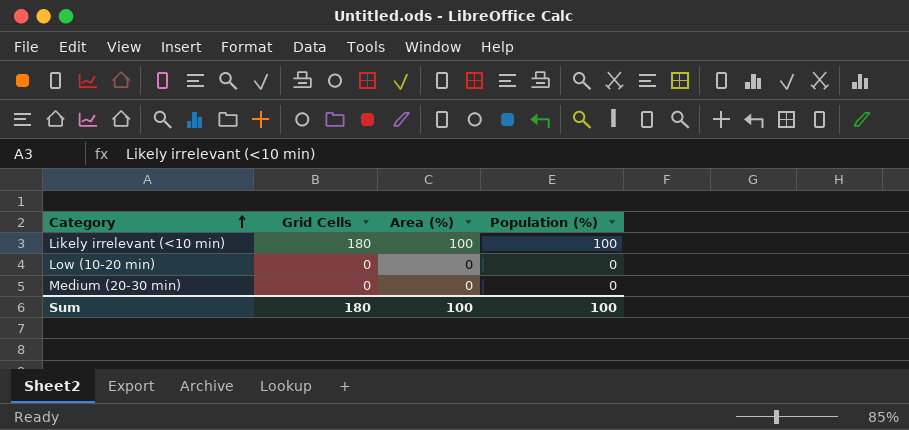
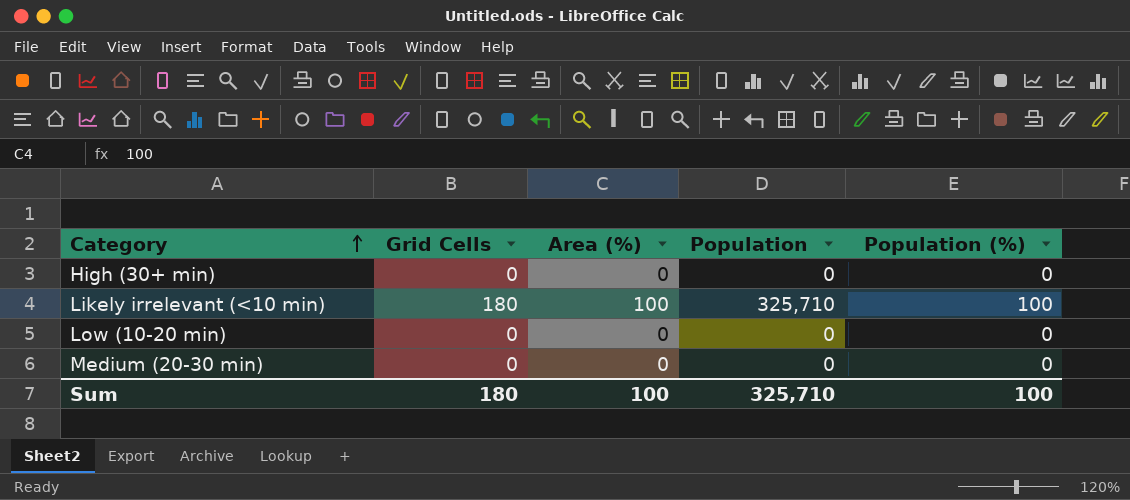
column Population | position: none -> 4
row High (30+ min): none -> 0 | 0 | 0 | 0

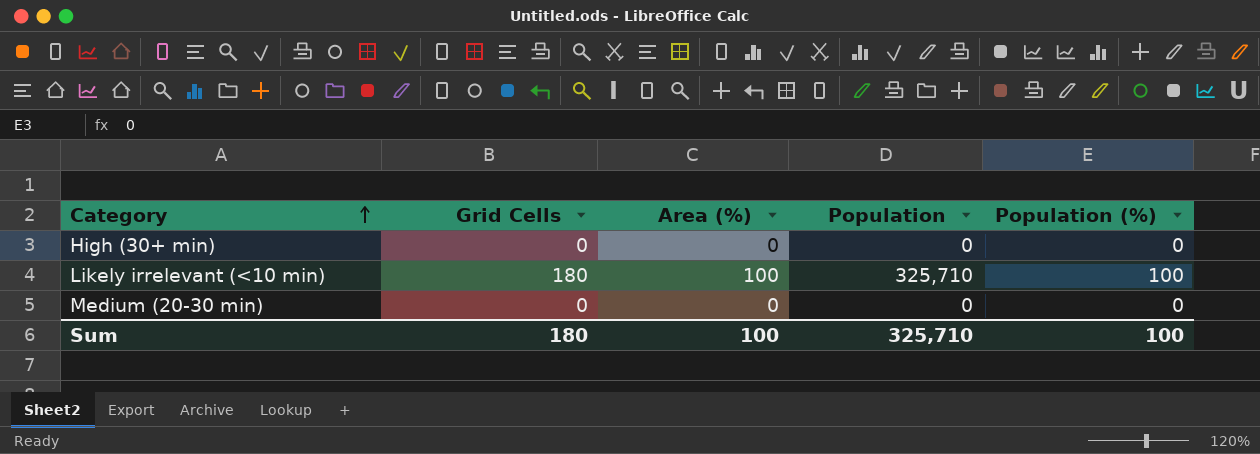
row Low (10-20 min): 0 | 0 | 0 | 0 -> none

